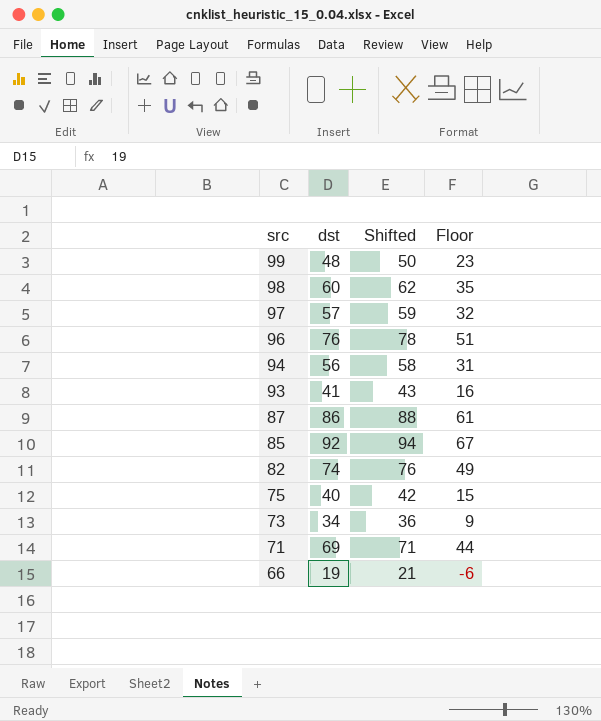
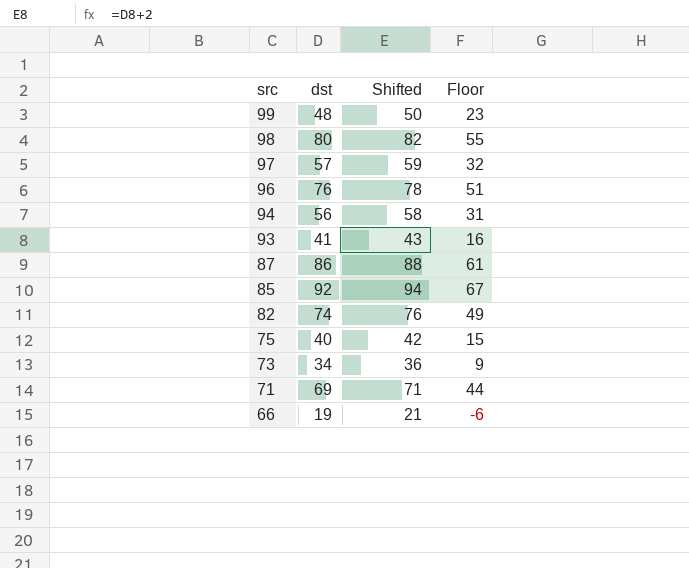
98 | dst: 60 -> 80
98 | Shifted: 62 -> 82
98 | Floor: 35 -> 55

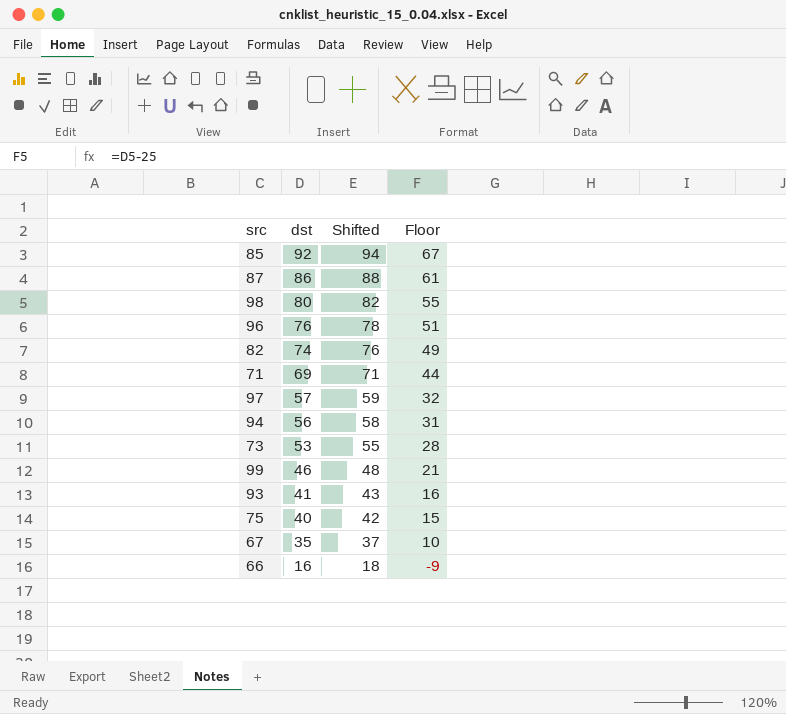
row order: src descending -> dst descending
73 | dst: 34 -> 53
73 | Shifted: 36 -> 55
73 | Floor: 9 -> 28
99 | dst: 48 -> 46
99 | Shifted: 50 -> 48
99 | Floor: 23 -> 21
row 67: none -> 35 | 37 | 10
66 | dst: 19 -> 16
66 | Shifted: 21 -> 18
66 | Floor: -6 -> -9

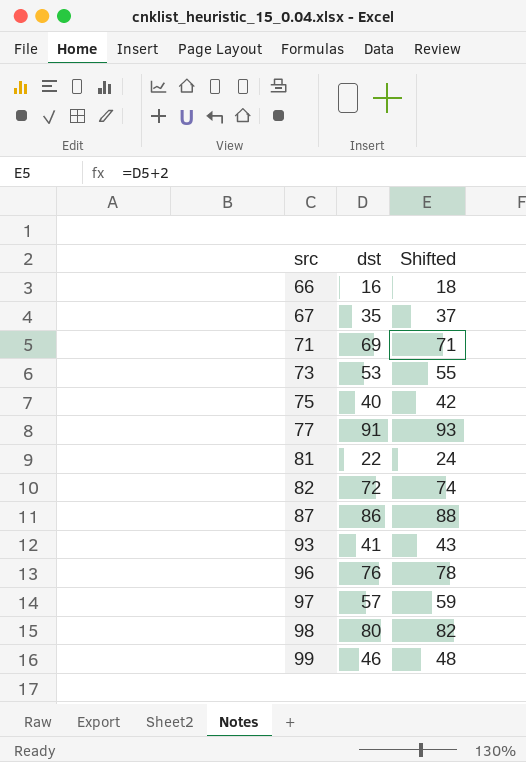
row order: dst descending -> src ascending
column Floor | formula: [dst] - 25 -> none
row 85: 92 | 94 | 67 -> none
row 94: 56 | 58 | 31 -> none
row 77: none -> 91 | 93
row 81: none -> 22 | 24
82 | dst: 74 -> 72
82 | Shifted: 76 -> 74

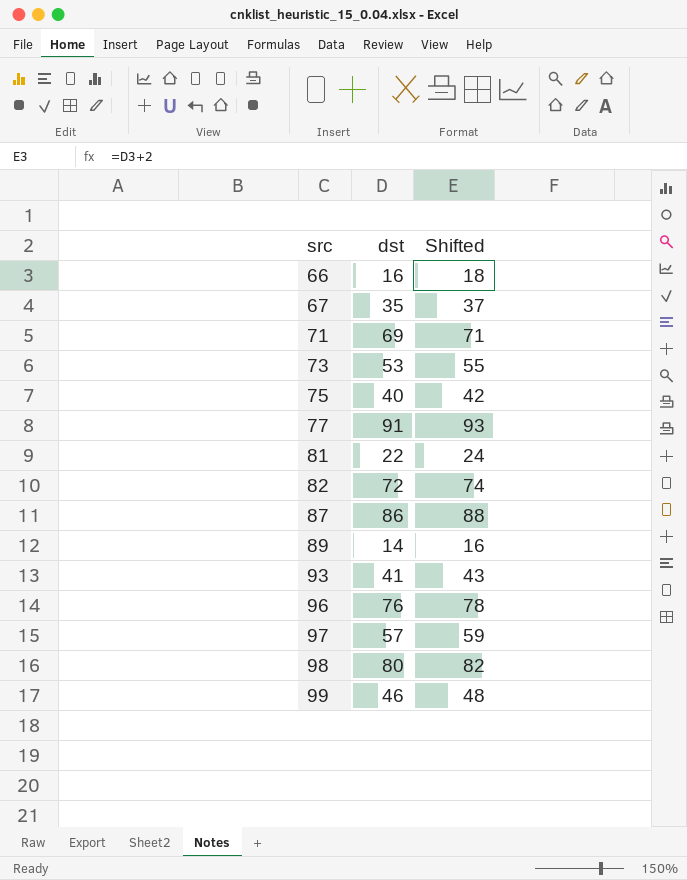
row 89: none -> 14 | 16

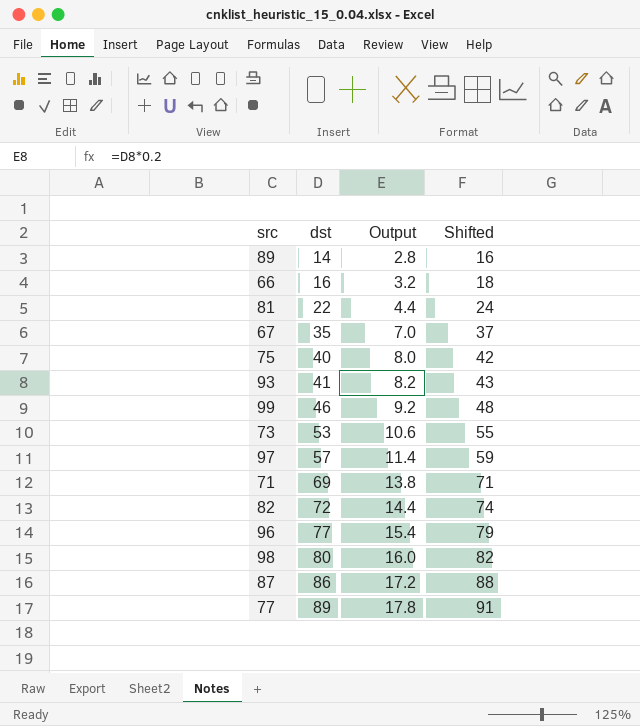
row order: src ascending -> dst ascending
column Output | formula: none -> [dst] * 0.2
96 | dst: 76 -> 77
96 | Shifted: 78 -> 79
77 | dst: 91 -> 89
77 | Shifted: 93 -> 91

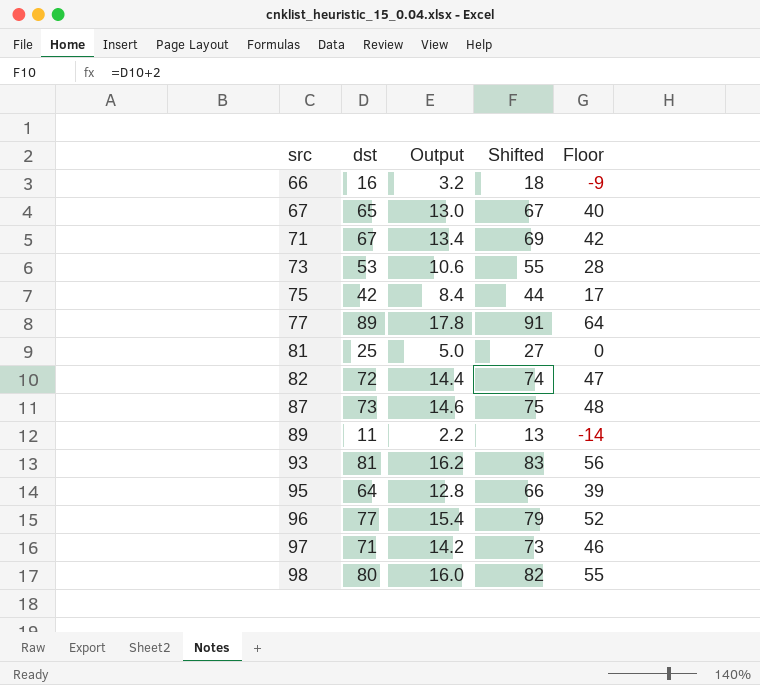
row order: dst ascending -> src ascending
column Floor | formula: none -> [dst] - 25
row 99: 46 | 9.2 | 48 -> none
67 | dst: 35 -> 65
67 | Output: 7.0 -> 13.0
67 | Shifted: 37 -> 67
71 | dst: 69 -> 67
71 | Output: 13.8 -> 13.4
71 | Shifted: 71 -> 69
75 | dst: 40 -> 42
75 | Output: 8.0 -> 8.4
75 | Shifted: 42 -> 44
81 | dst: 22 -> 25
81 | Output: 4.4 -> 5.0
81 | Shifted: 24 -> 27
87 | dst: 86 -> 73
87 | Output: 17.2 -> 14.6
87 | Shifted: 88 -> 75
89 | dst: 14 -> 11
89 | Output: 2.8 -> 2.2
89 | Shifted: 16 -> 13
93 | dst: 41 -> 81
93 | Output: 8.2 -> 16.2
93 | Shifted: 43 -> 83
row 95: none -> 64 | 12.8 | 66 | 39
97 | dst: 57 -> 71
97 | Output: 11.4 -> 14.2
97 | Shifted: 59 -> 73

